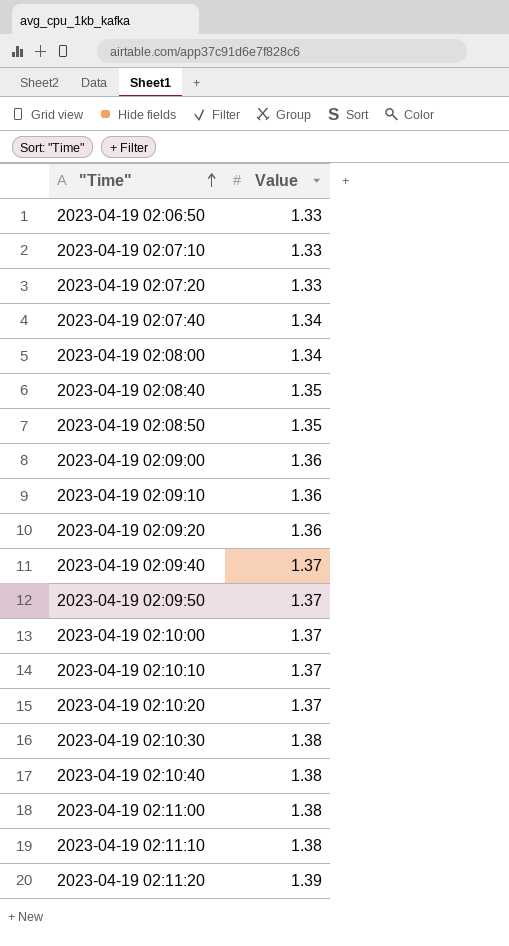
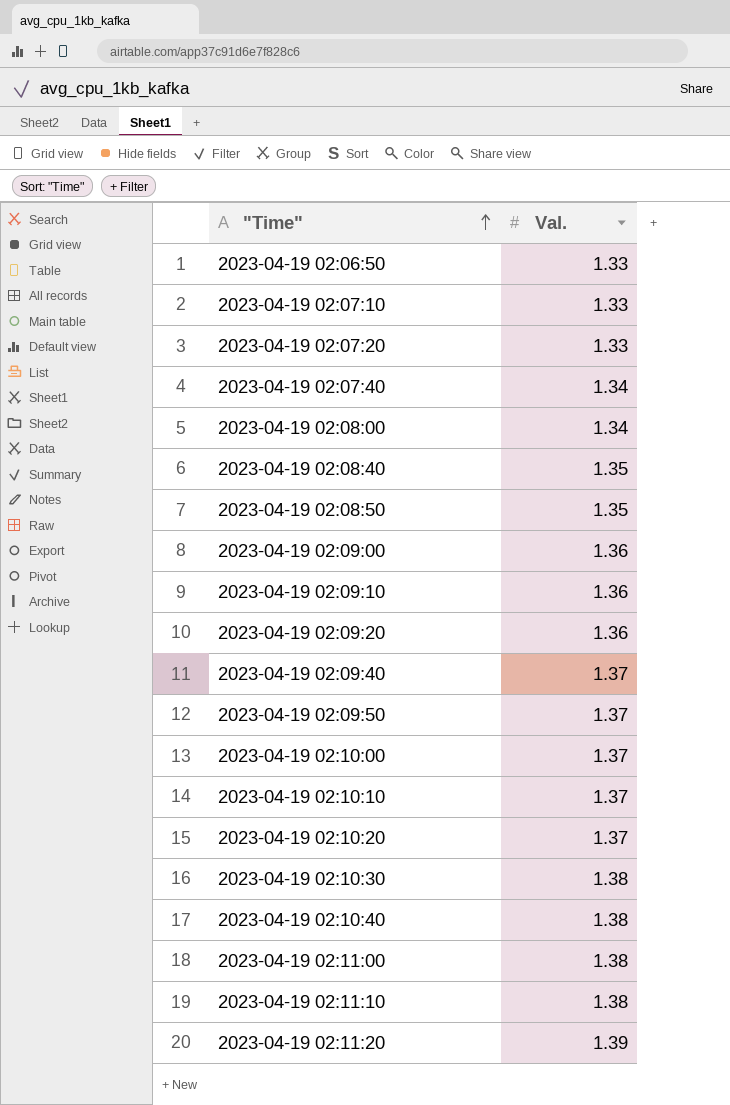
column name: Value -> Val.

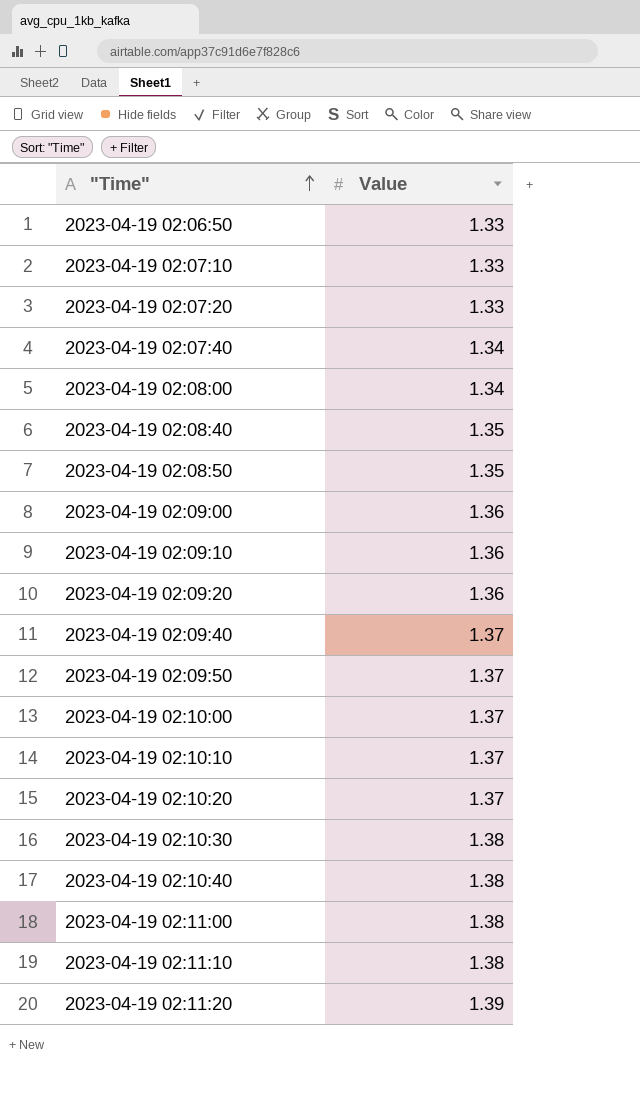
column name: Val. -> Value

